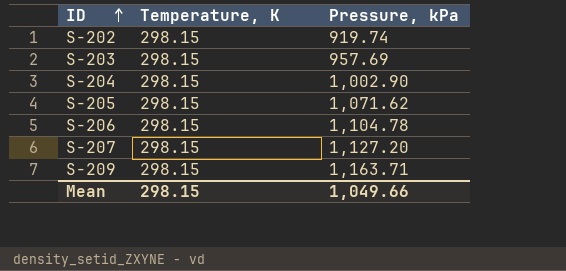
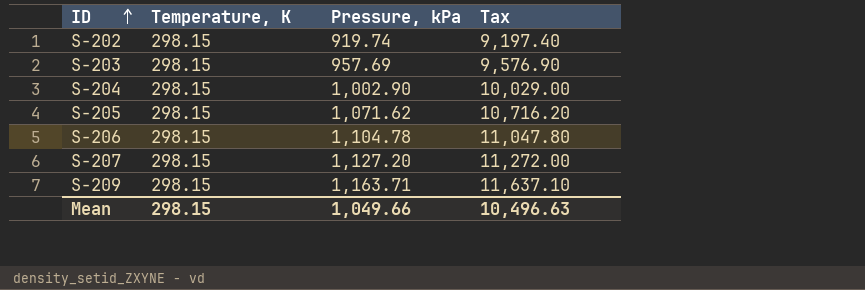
column Tax | formula: none -> [Pressure, kPa] * 10

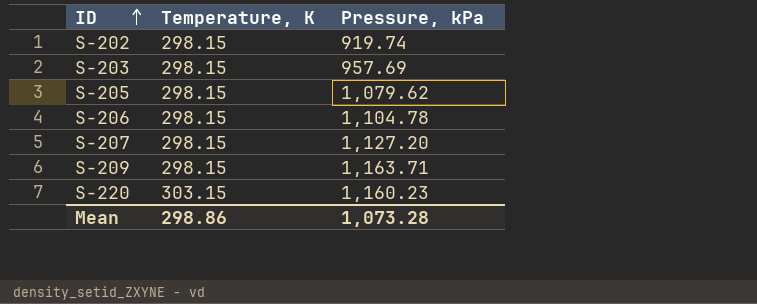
column Tax | formula: [Pressure, kPa] * 10 -> none
row S-204: 298.15 | 1,002.90 | 10,029.00 -> none
S-205 | Pressure, kPa: 1,071.62 -> 1,079.62
row S-220: none -> 303.15 | 1,160.23
Mean | Temperature, K: 298.15 -> 298.86
Mean | Pressure, kPa: 1,049.66 -> 1,073.28

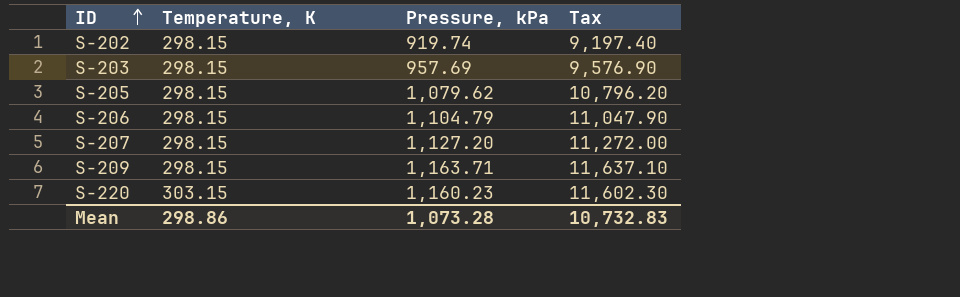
column Tax | formula: none -> [Pressure, kPa] * 10
S-206 | Pressure, kPa: 1,104.78 -> 1,104.79

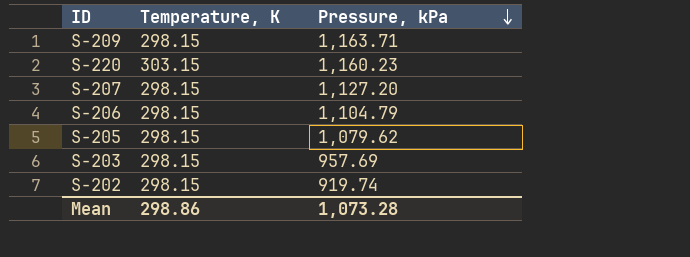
row order: ID ascending -> Pressure, kPa descending
column Tax | formula: [Pressure, kPa] * 10 -> none

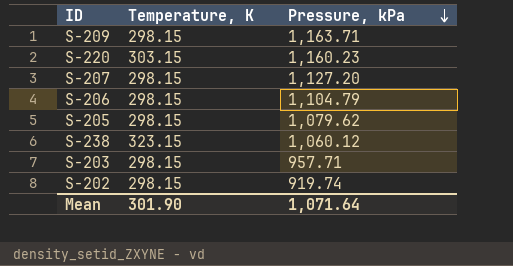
row S-238: none -> 323.15 | 1,060.12
S-203 | Pressure, kPa: 957.69 -> 957.71
Mean | Temperature, K: 298.86 -> 301.90
Mean | Pressure, kPa: 1,073.28 -> 1,071.64

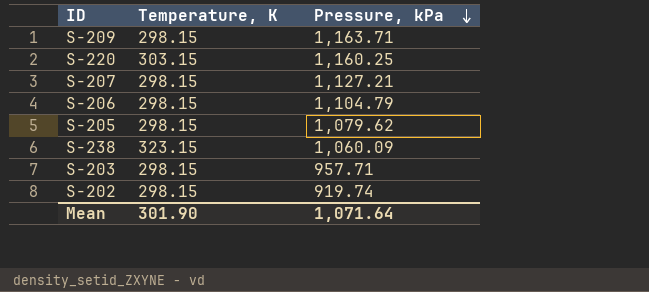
S-220 | Pressure, kPa: 1,160.23 -> 1,160.25
S-207 | Pressure, kPa: 1,127.20 -> 1,127.21
S-238 | Pressure, kPa: 1,060.12 -> 1,060.09

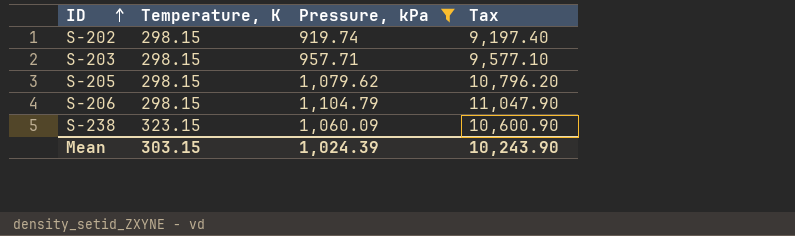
filter: none -> Pressure, kPa <= 1,104.79
row order: Pressure, kPa descending -> ID ascending
column Tax | formula: none -> [Pressure, kPa] * 10
Mean | Temperature, K: 301.90 -> 303.15
Mean | Pressure, kPa: 1,071.64 -> 1,024.39

